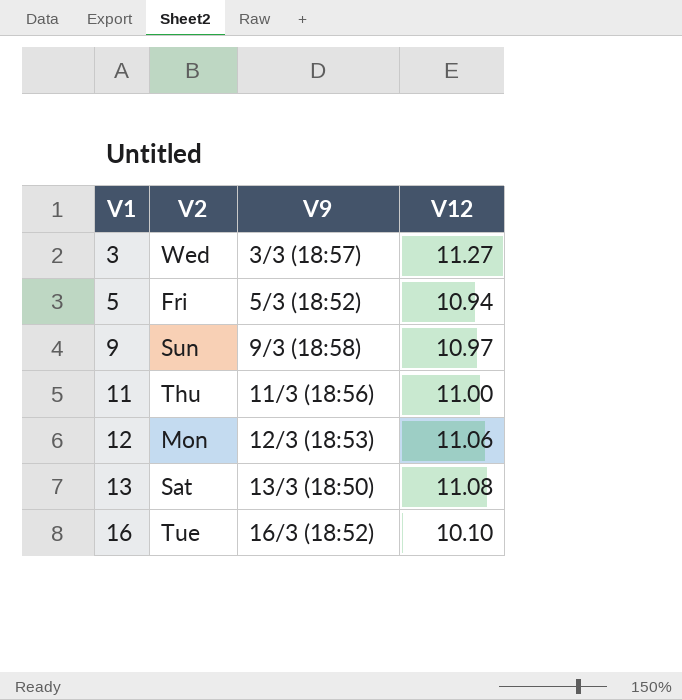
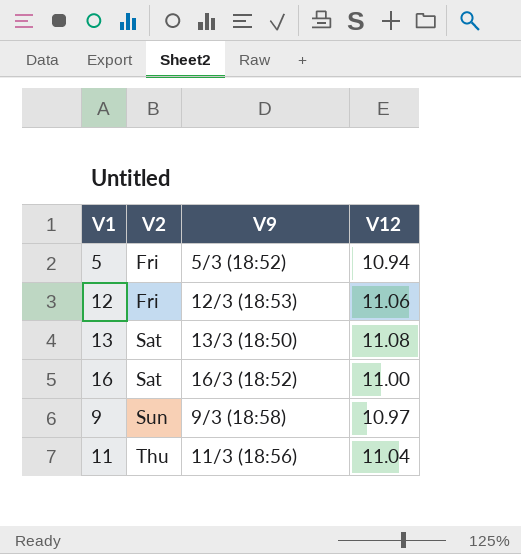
row order: V1 ascending -> V2 ascending
row 3: Wed | 3/3 (18:57) | 11.27 -> none
12 | V2: Mon -> Fri
16 | V2: Tue -> Sat
16 | V12: 10.10 -> 11.00
11 | V12: 11.00 -> 11.04

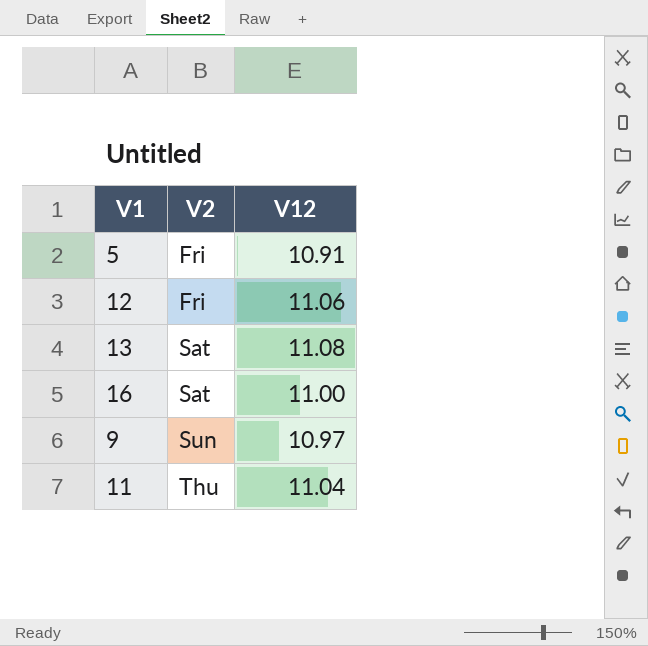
column V9 | position: 3 -> none
5 | V12: 10.94 -> 10.91

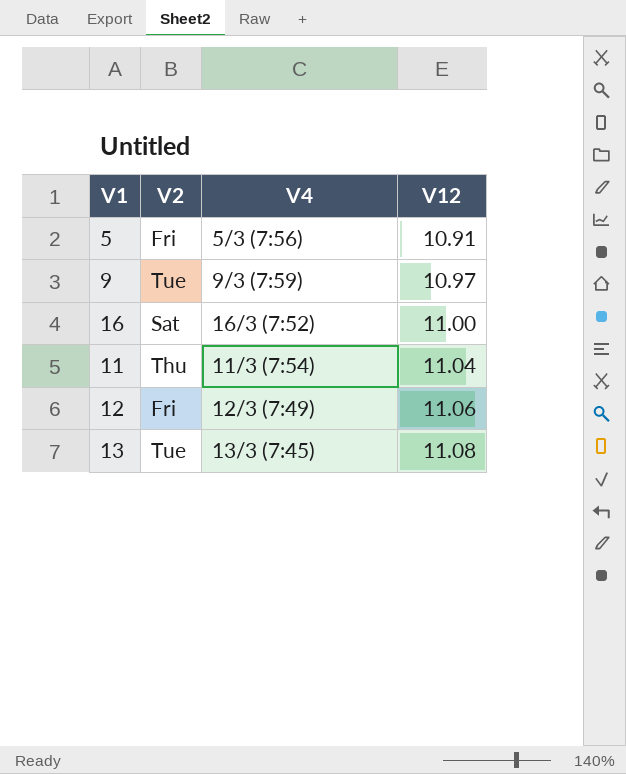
row order: V2 ascending -> V12 ascending
column V4 | position: none -> 3
9 | V2: Sun -> Tue
13 | V2: Sat -> Tue

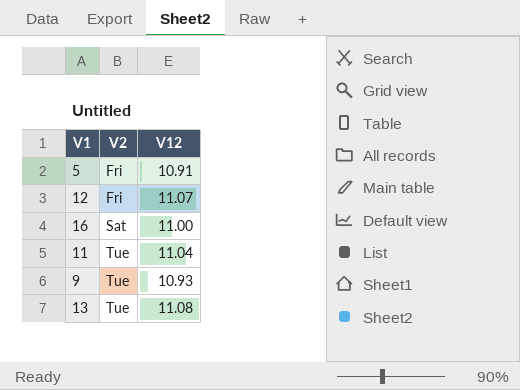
row order: V12 ascending -> V2 ascending
column V4 | position: 3 -> none
12 | V12: 11.06 -> 11.07
11 | V2: Thu -> Tue
9 | V12: 10.97 -> 10.93

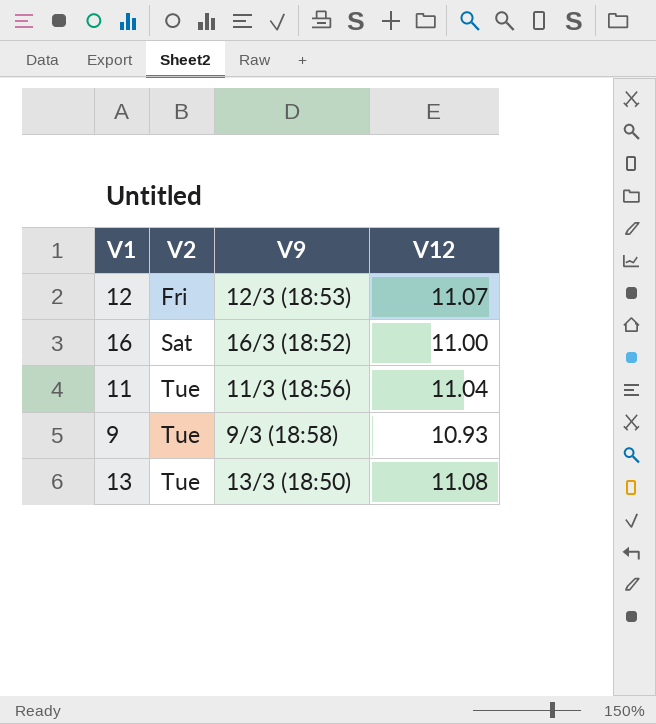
column V9 | position: none -> 3
row 5: Fri | 10.91 -> none

